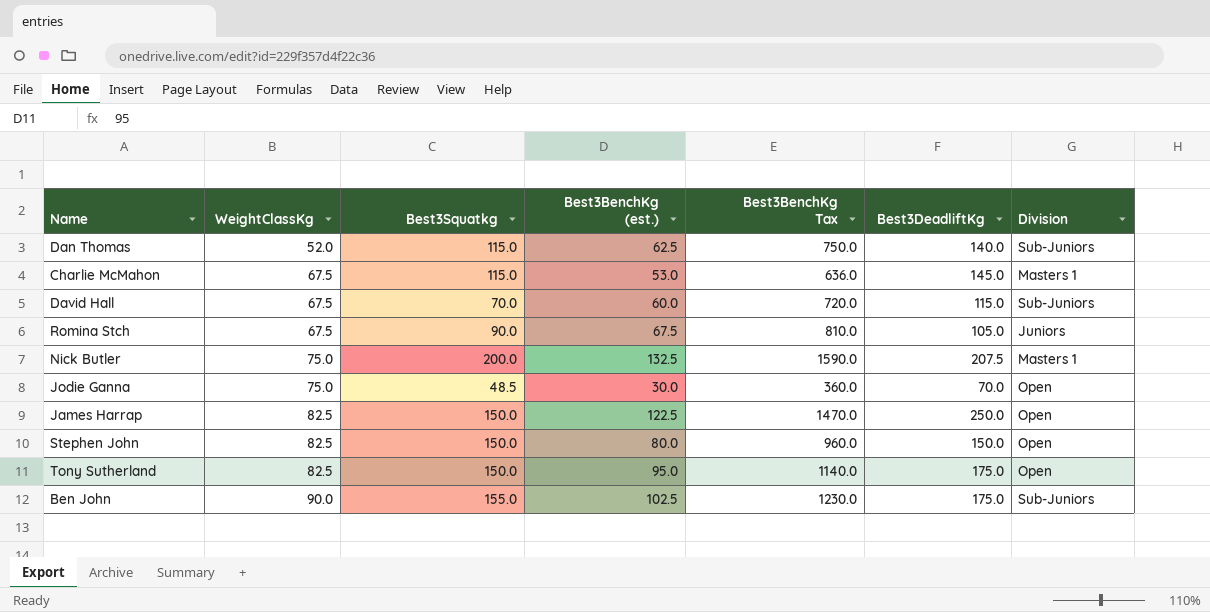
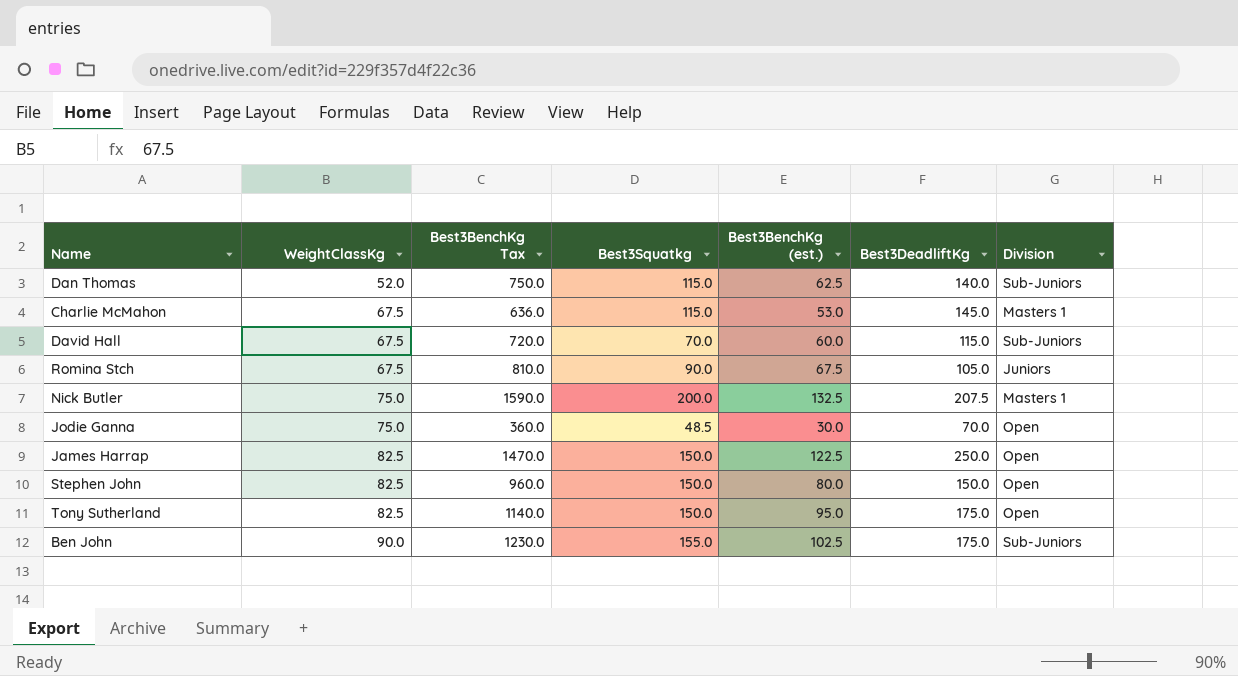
column Best3BenchKg Tax | position: 5 -> 3

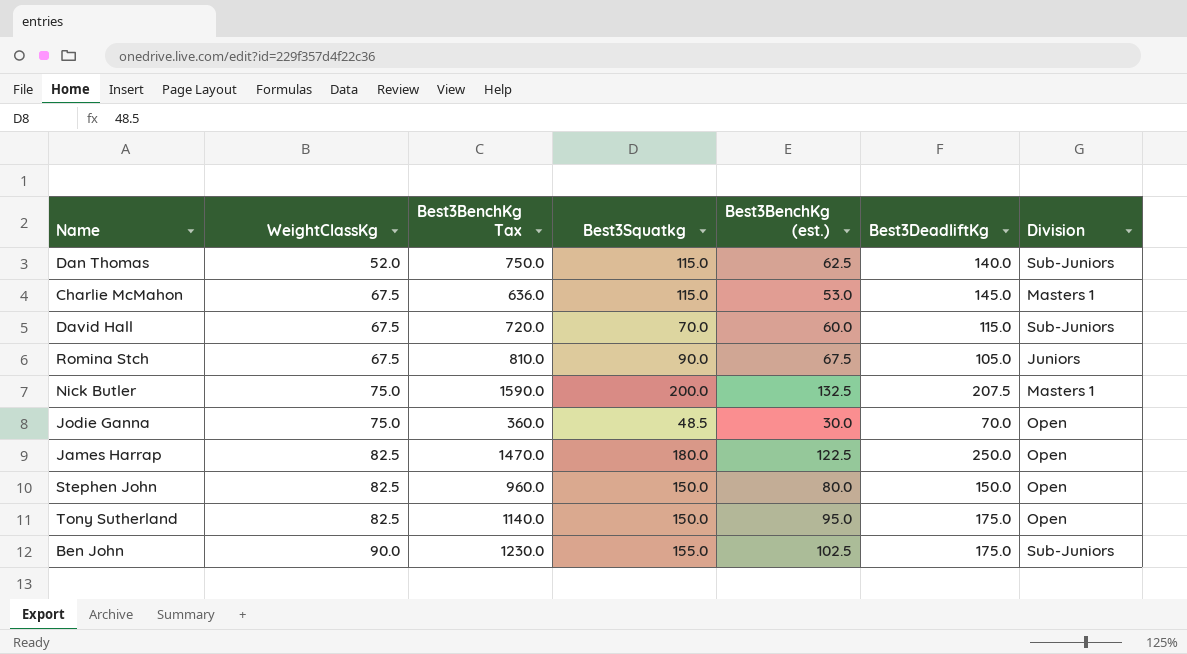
James Harrap | Best3Squatkg: 150.0 -> 180.0

